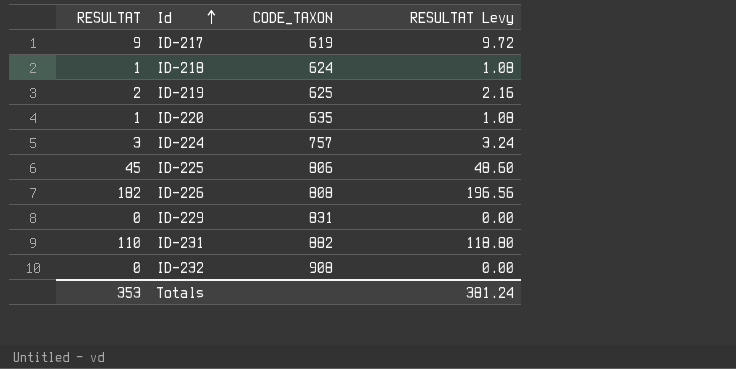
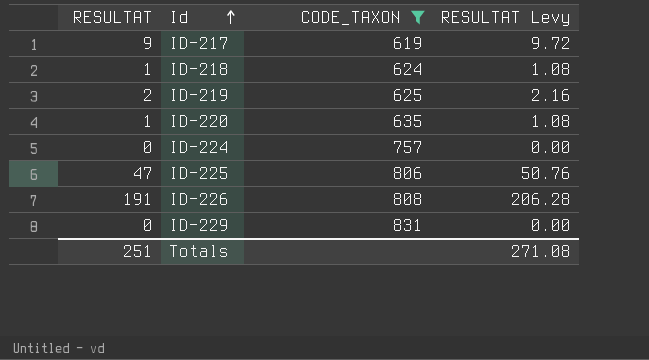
filter: none -> CODE_TAXON <= 831
ID-224 | RESULTAT: 3 -> 0
ID-224 | RESULTAT Levy: 3.24 -> 0.00
ID-225 | RESULTAT: 45 -> 47
ID-225 | RESULTAT Levy: 48.60 -> 50.76
ID-226 | RESULTAT: 182 -> 191
ID-226 | RESULTAT Levy: 196.56 -> 206.28
Totals | RESULTAT: 353 -> 251
Totals | RESULTAT Levy: 381.24 -> 271.08

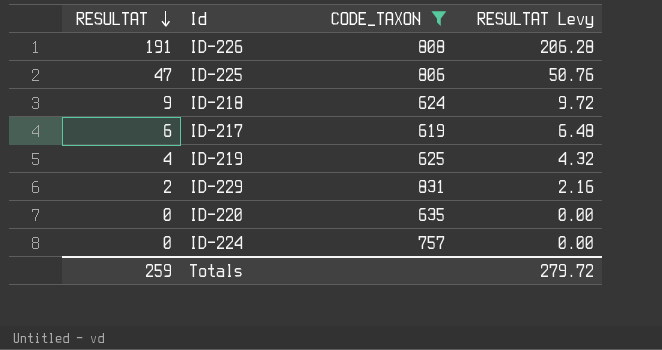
row order: Id ascending -> RESULTAT descending
ID-218 | RESULTAT: 1 -> 9
ID-218 | RESULTAT Levy: 1.08 -> 9.72
ID-217 | RESULTAT: 9 -> 6
ID-217 | RESULTAT Levy: 9.72 -> 6.48
ID-219 | RESULTAT: 2 -> 4
ID-219 | RESULTAT Levy: 2.16 -> 4.32
ID-229 | RESULTAT: 0 -> 2
ID-229 | RESULTAT Levy: 0.00 -> 2.16
ID-220 | RESULTAT: 1 -> 0
ID-220 | RESULTAT Levy: 1.08 -> 0.00
Totals | RESULTAT: 251 -> 259
Totals | RESULTAT Levy: 271.08 -> 279.72

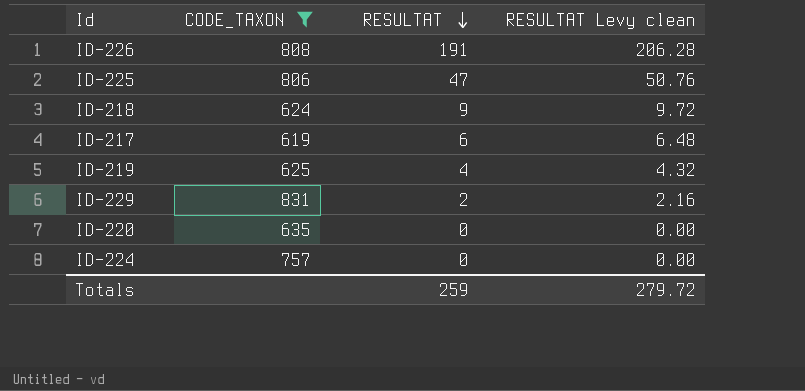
column RESULTAT | position: 1 -> 3
column name: RESULTAT Levy -> RESULTAT Levy clean

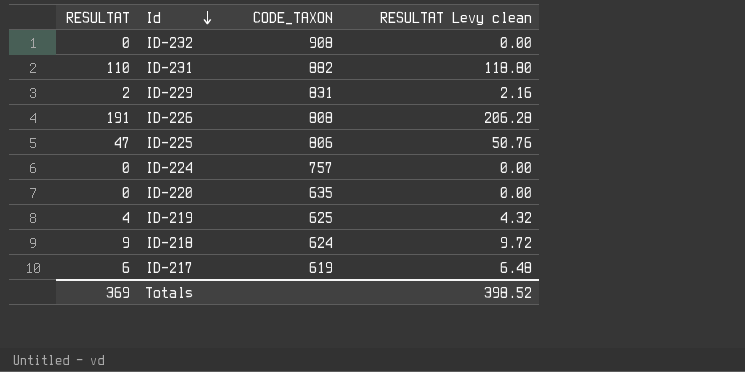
filter: CODE_TAXON <= 831 -> none
row order: RESULTAT descending -> Id descending
column RESULTAT | position: 3 -> 1
Totals | RESULTAT: 259 -> 369
Totals | RESULTAT Levy clean: 279.72 -> 398.52

